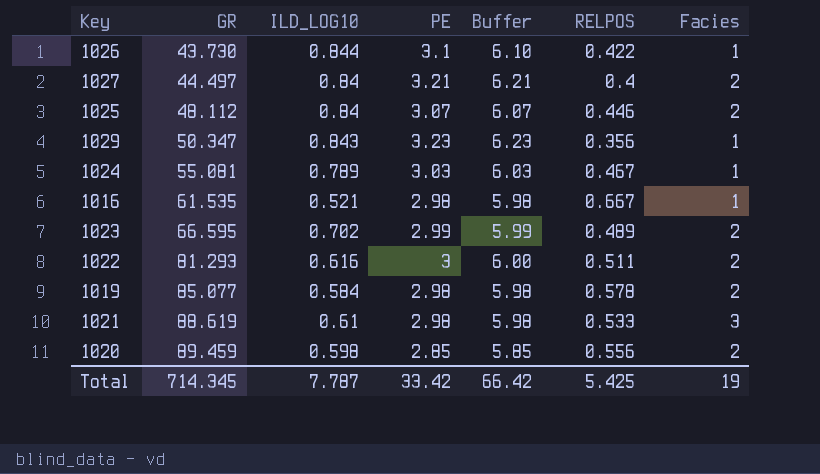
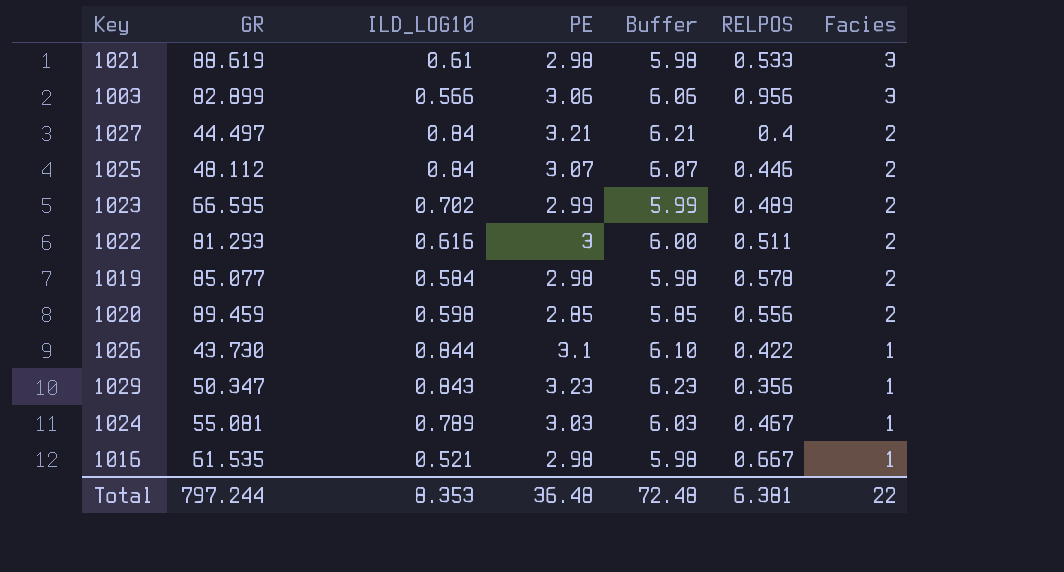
row order: GR ascending -> Facies descending
row 1003: none -> 82.899 | 0.566 | 3.06 | 6.06 | 0.956 | 3
Total | GR: 714.345 -> 797.244
Total | ILD_LOG10: 7.787 -> 8.353
Total | PE: 33.42 -> 36.48
Total | Buffer: 66.42 -> 72.48
Total | RELPOS: 5.425 -> 6.381
Total | Facies: 19 -> 22

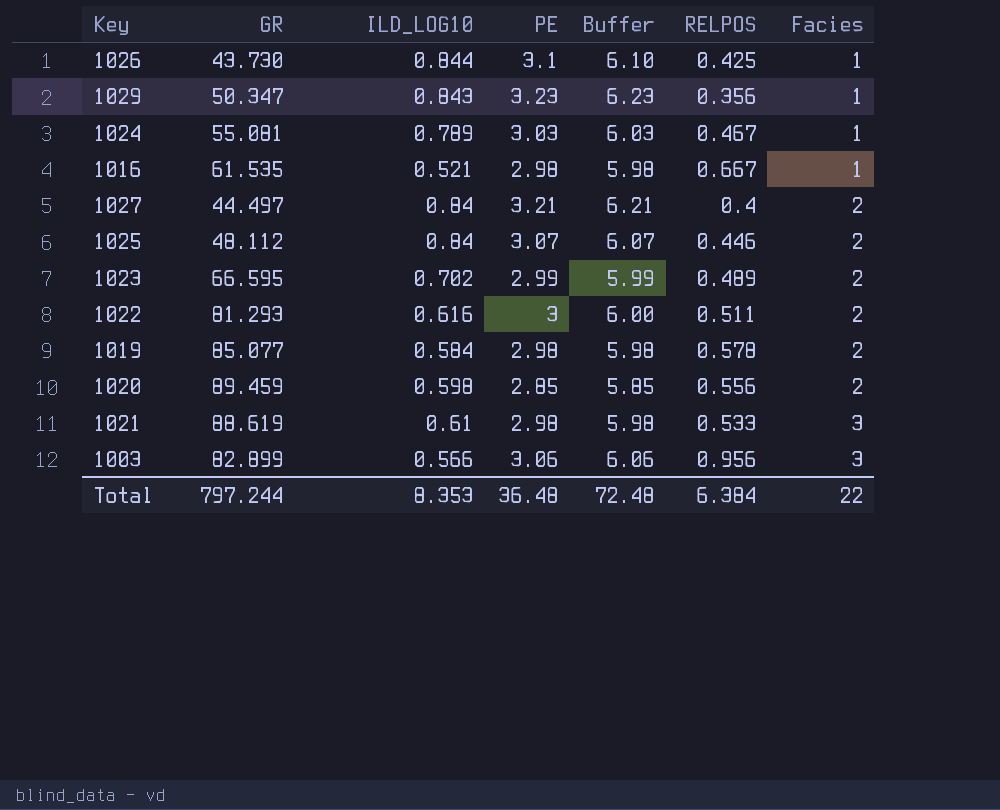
row order: Facies descending -> Facies ascending
1026 | RELPOS: 0.422 -> 0.425
Total | RELPOS: 6.381 -> 6.384

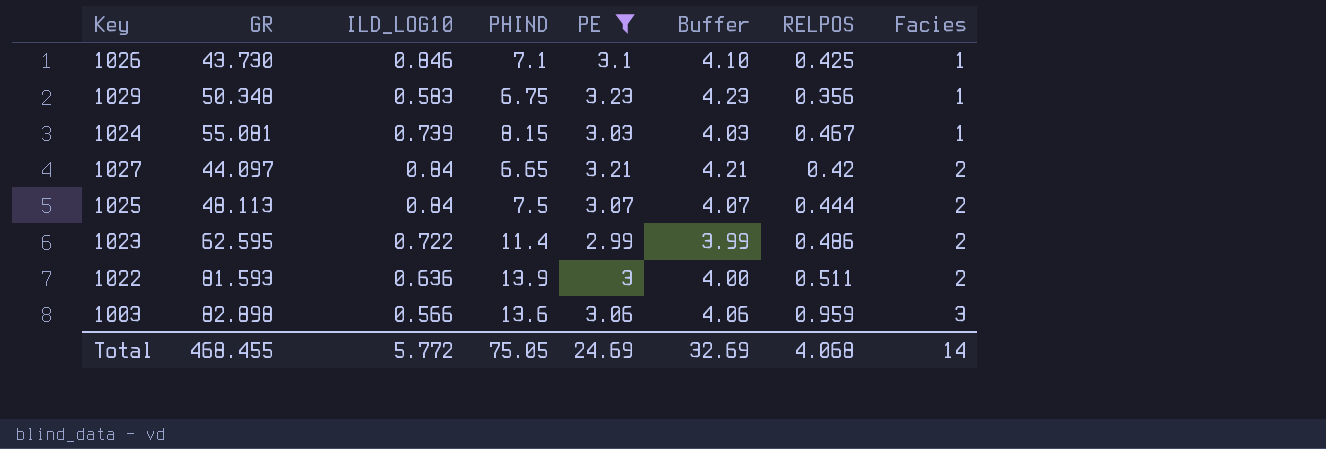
filter: none -> PE >= 2.99
column PHIND | position: none -> 4
column Buffer | formula: [PE] + 3 -> [PE] + 1
1026 | ILD_LOG10: 0.844 -> 0.846
1029 | GR: 50.347 -> 50.348
1029 | ILD_LOG10: 0.843 -> 0.583
1024 | ILD_LOG10: 0.789 -> 0.739
1027 | GR: 44.497 -> 44.097
1027 | RELPOS: 0.4 -> 0.42
1025 | GR: 48.112 -> 48.113
1025 | RELPOS: 0.446 -> 0.444
1023 | GR: 66.595 -> 62.595
1023 | ILD_LOG10: 0.702 -> 0.722
1023 | RELPOS: 0.489 -> 0.486
1022 | GR: 81.293 -> 81.593
1022 | ILD_LOG10: 0.616 -> 0.636
1003 | GR: 82.899 -> 82.898
1003 | RELPOS: 0.956 -> 0.959
Total | GR: 797.244 -> 468.455
Total | ILD_LOG10: 8.353 -> 5.772
Total | PE: 36.48 -> 24.69
Total | Buffer: 72.48 -> 32.69
Total | RELPOS: 6.384 -> 4.068
Total | Facies: 22 -> 14

